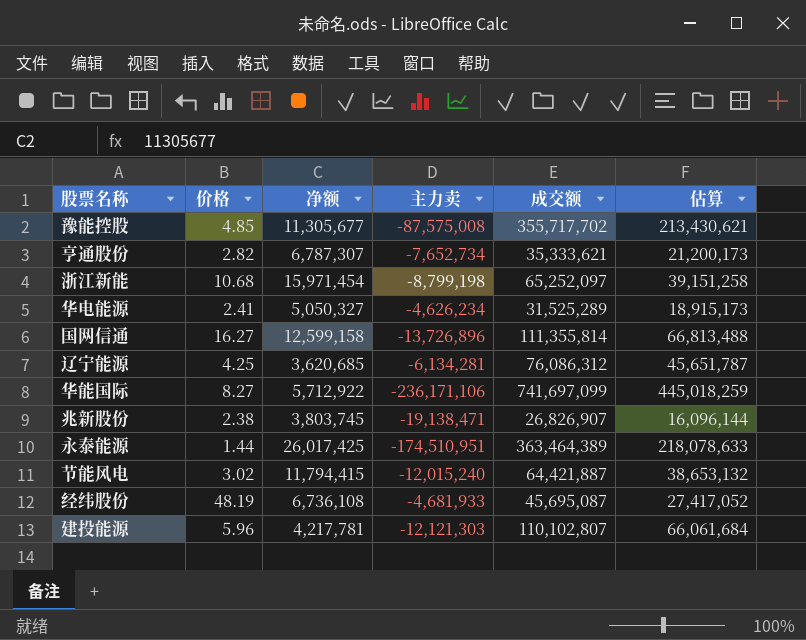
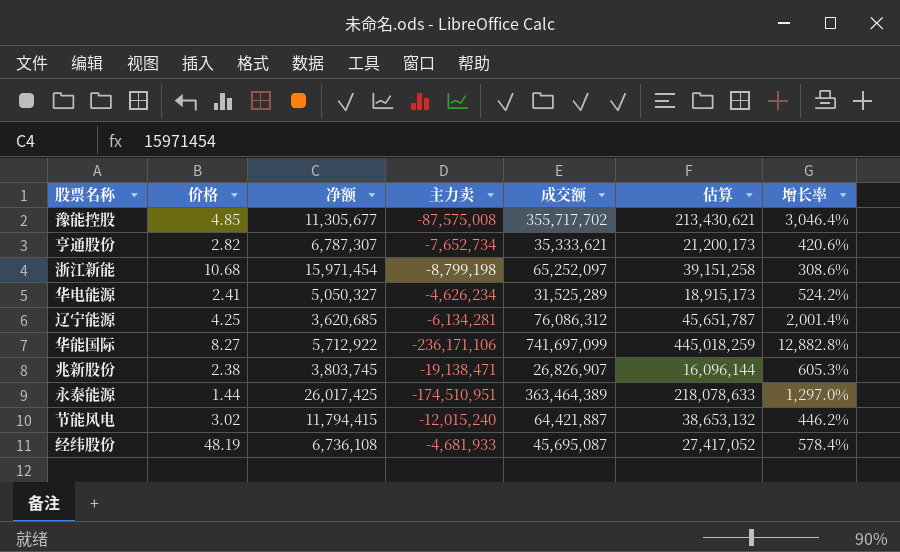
column 增长率 | formula: none -> ([成交额] - [净额]) / [净额]
row 国网信通: 16.27 | 12,599,158 | -13,726,896 | 111,355,814 | 66,813,488 -> none
row 建投能源: 5.96 | 4,217,781 | -12,121,303 | 110,102,807 | 66,061,684 -> none

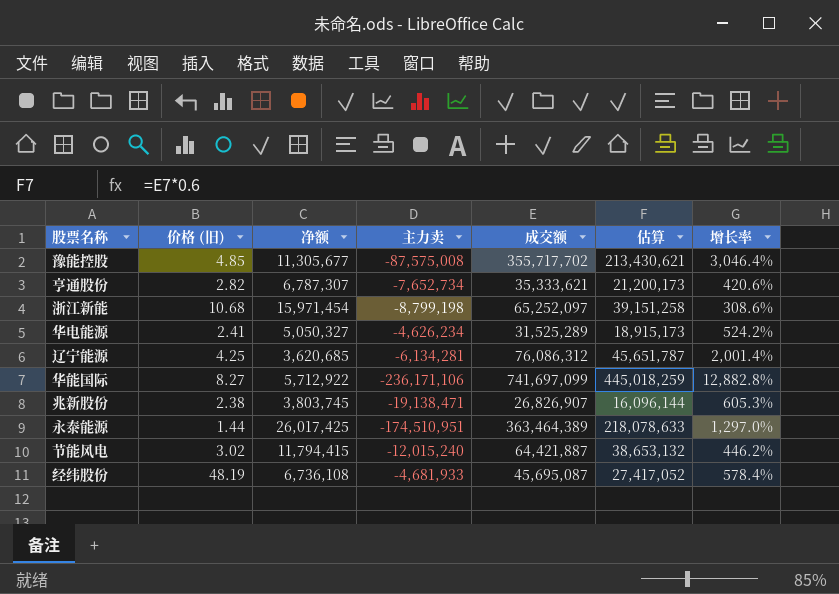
column name: 价格 -> 价格 (旧)

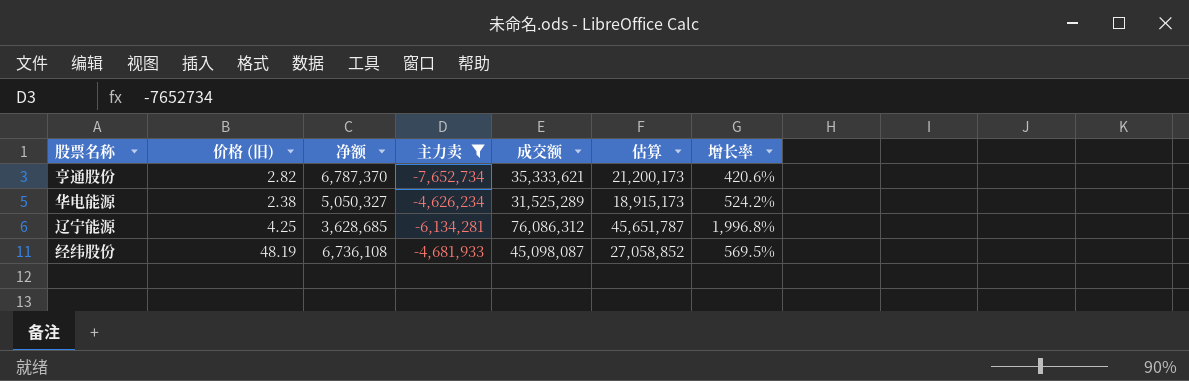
filter: none -> 主力卖 >= -7,652,734
亨通股份 | 净额: 6,787,307 -> 6,787,370
华电能源 | 价格 (旧): 2.41 -> 2.38
辽宁能源 | 净额: 3,620,685 -> 3,628,685
辽宁能源 | 增长率: 2,001.4% -> 1,996.8%
经纬股份 | 成交额: 45,695,087 -> 45,098,087
经纬股份 | 估算: 27,417,052 -> 27,058,852
经纬股份 | 增长率: 578.4% -> 569.5%

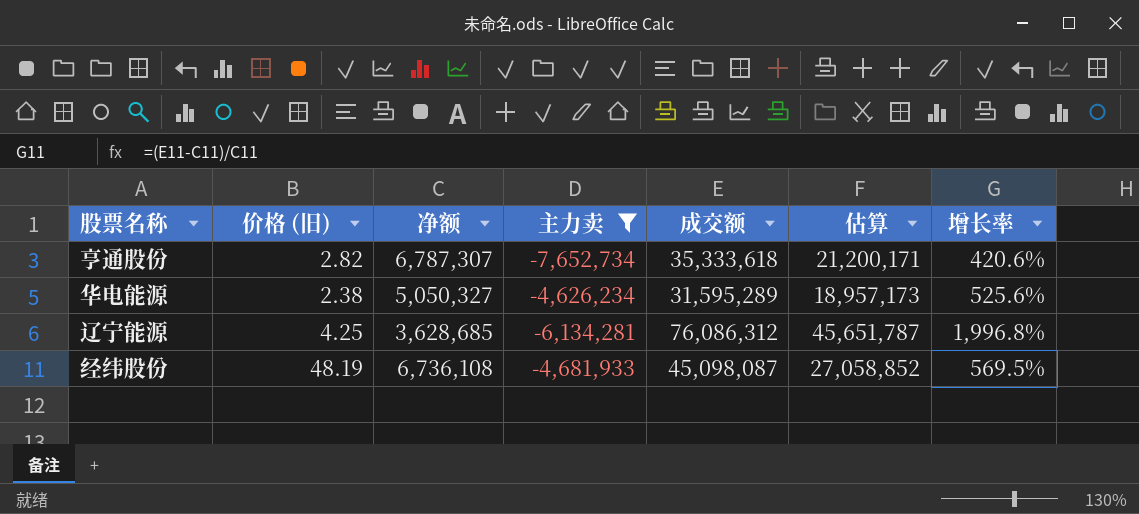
亨通股份 | 净额: 6,787,370 -> 6,787,307
亨通股份 | 成交额: 35,333,621 -> 35,333,618
亨通股份 | 估算: 21,200,173 -> 21,200,171
华电能源 | 成交额: 31,525,289 -> 31,595,289
华电能源 | 估算: 18,915,173 -> 18,957,173
华电能源 | 增长率: 524.2% -> 525.6%

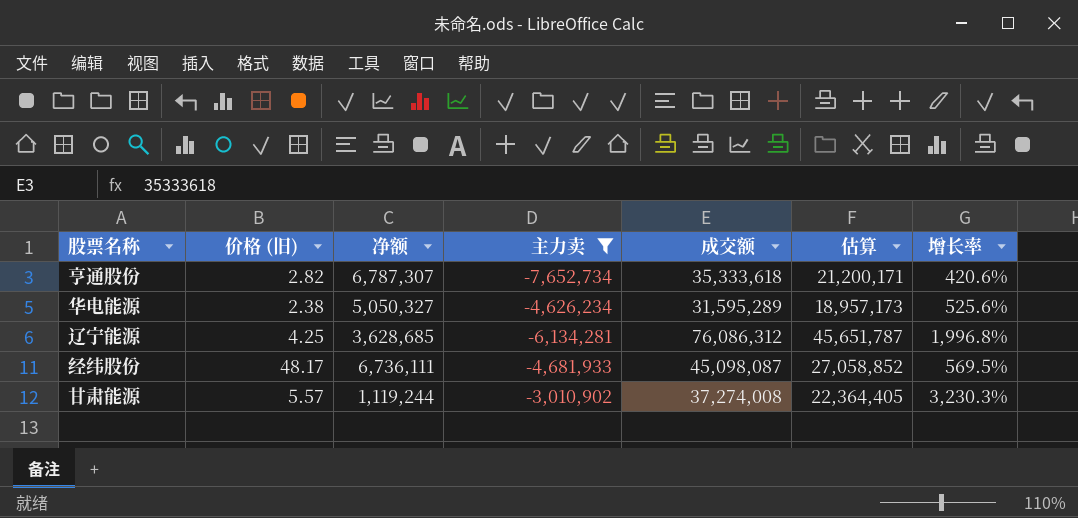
经纬股份 | 价格 (旧): 48.19 -> 48.17
经纬股份 | 净额: 6,736,108 -> 6,736,111
row 甘肃能源: none -> 5.57 | 1,119,244 | -3,010,902 | 37,274,008 | 22,364,405 | 3,230.3%

